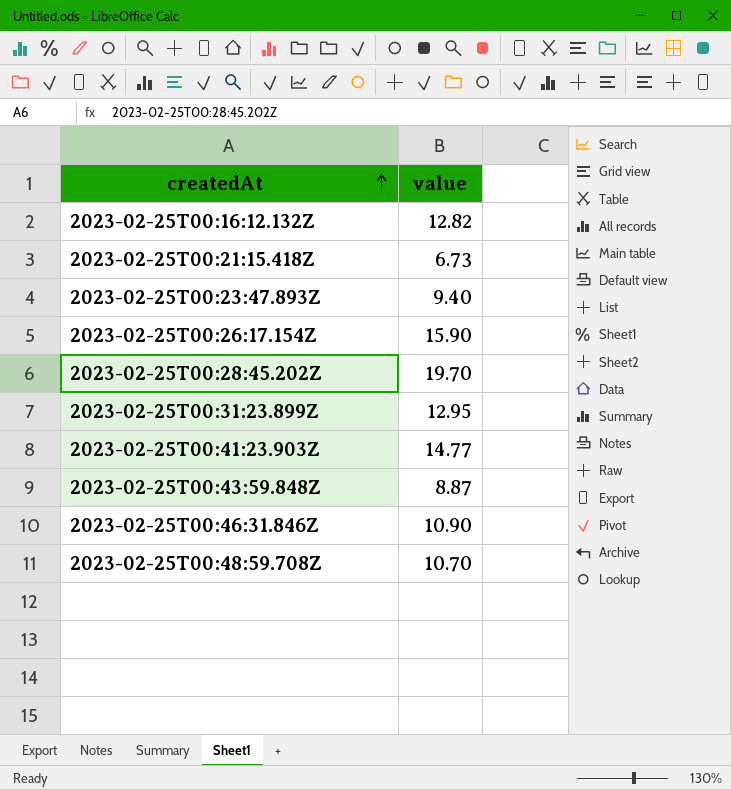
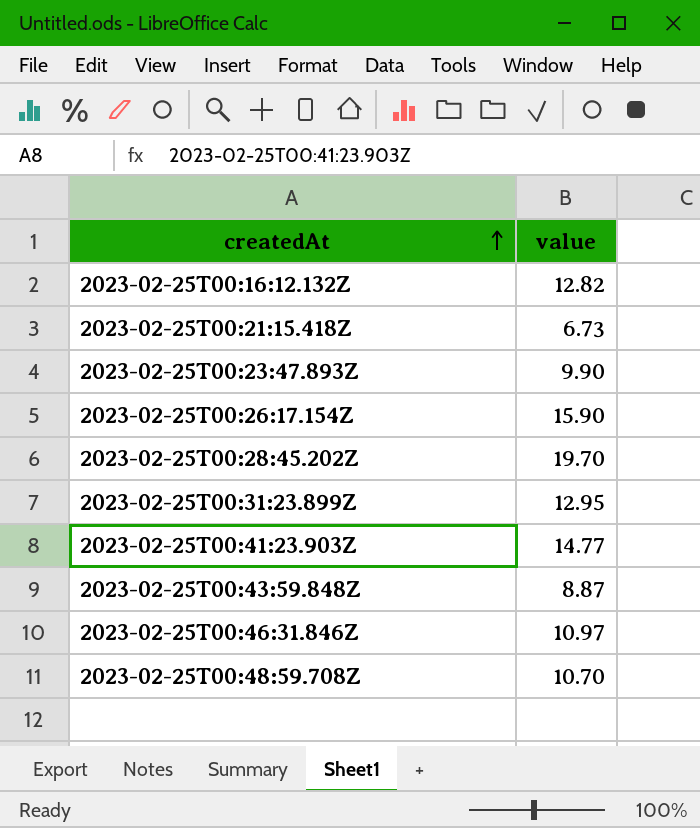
2023-02-25T00:23:47.893Z | value: 9.40 -> 9.90
2023-02-25T00:46:31.846Z | value: 10.90 -> 10.97

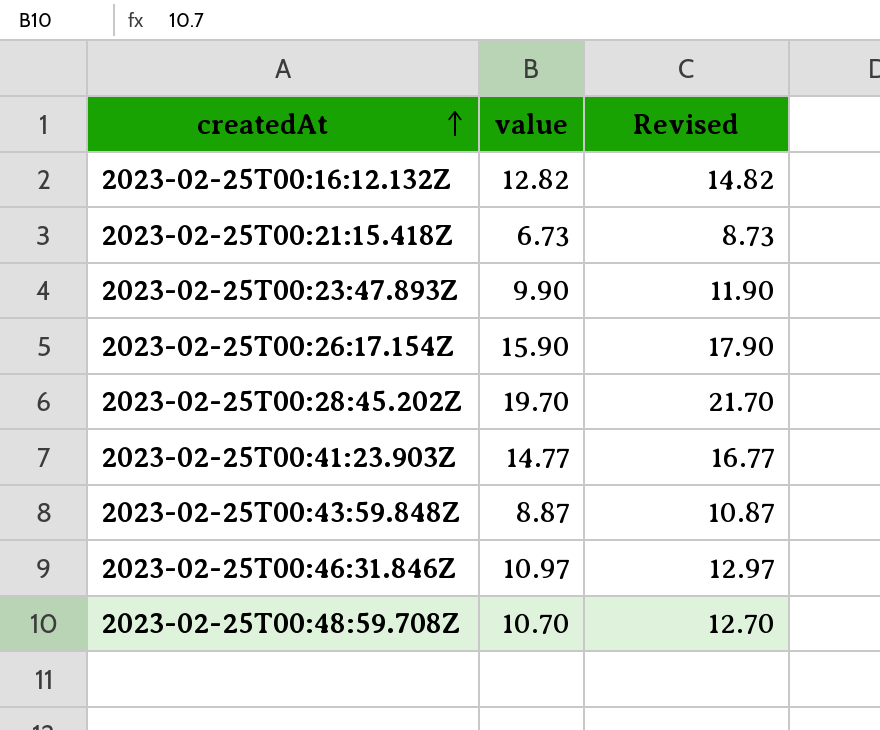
column Revised | formula: none -> [value] + 2
row 2023-02-25T00:31:23.899Z: 12.95 -> none

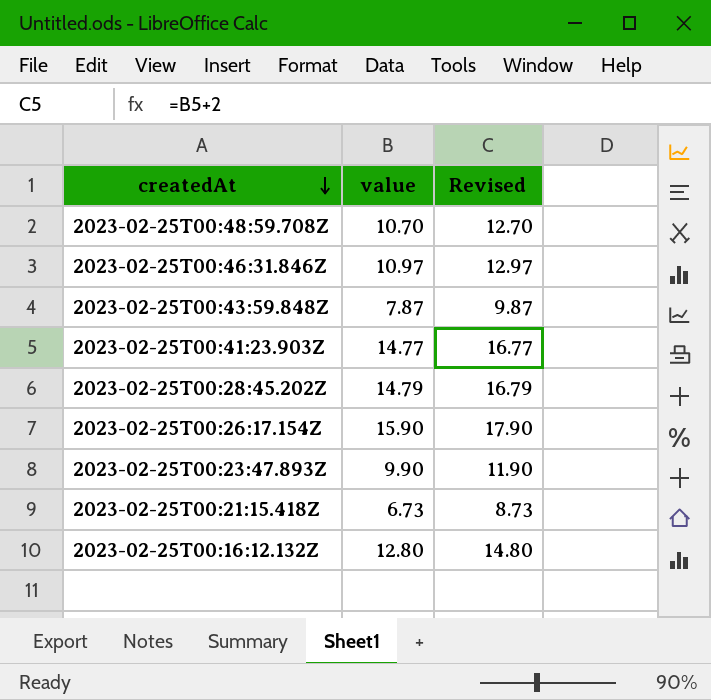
row order: createdAt ascending -> createdAt descending
2023-02-25T00:43:59.848Z | value: 8.87 -> 7.87
2023-02-25T00:43:59.848Z | Revised: 10.87 -> 9.87
2023-02-25T00:28:45.202Z | value: 19.70 -> 14.79
2023-02-25T00:28:45.202Z | Revised: 21.70 -> 16.79
2023-02-25T00:16:12.132Z | value: 12.82 -> 12.80
2023-02-25T00:16:12.132Z | Revised: 14.82 -> 14.80

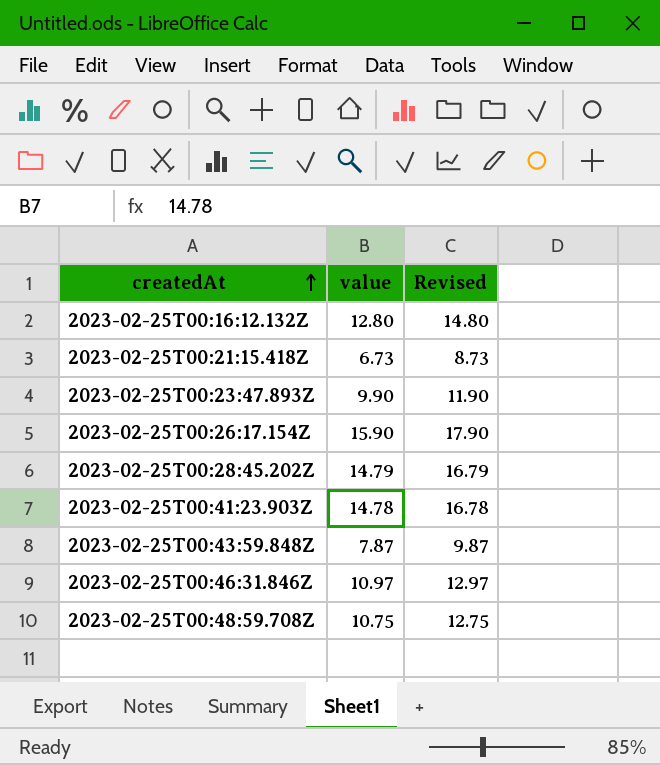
row order: createdAt descending -> createdAt ascending
2023-02-25T00:41:23.903Z | value: 14.77 -> 14.78
2023-02-25T00:41:23.903Z | Revised: 16.77 -> 16.78
2023-02-25T00:48:59.708Z | value: 10.70 -> 10.75
2023-02-25T00:48:59.708Z | Revised: 12.70 -> 12.75

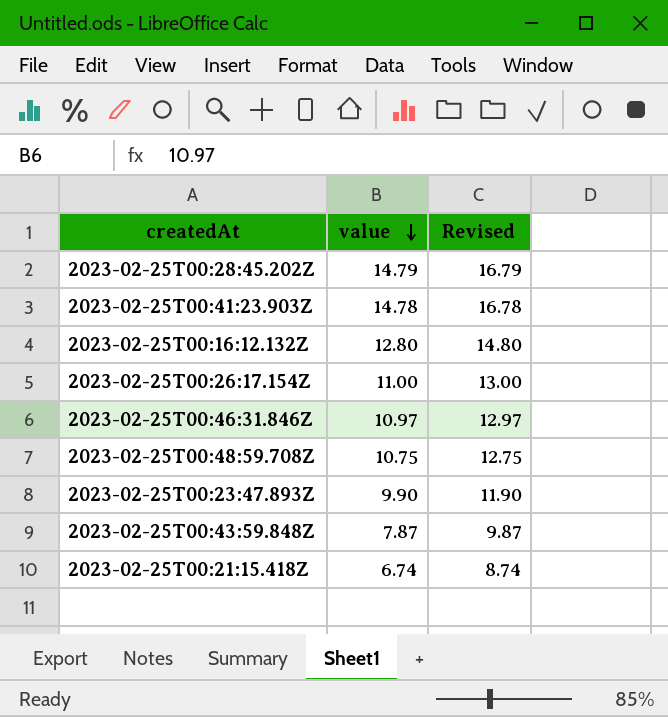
row order: createdAt ascending -> value descending
2023-02-25T00:26:17.154Z | value: 15.90 -> 11.00
2023-02-25T00:26:17.154Z | Revised: 17.90 -> 13.00
2023-02-25T00:21:15.418Z | value: 6.73 -> 6.74
2023-02-25T00:21:15.418Z | Revised: 8.73 -> 8.74

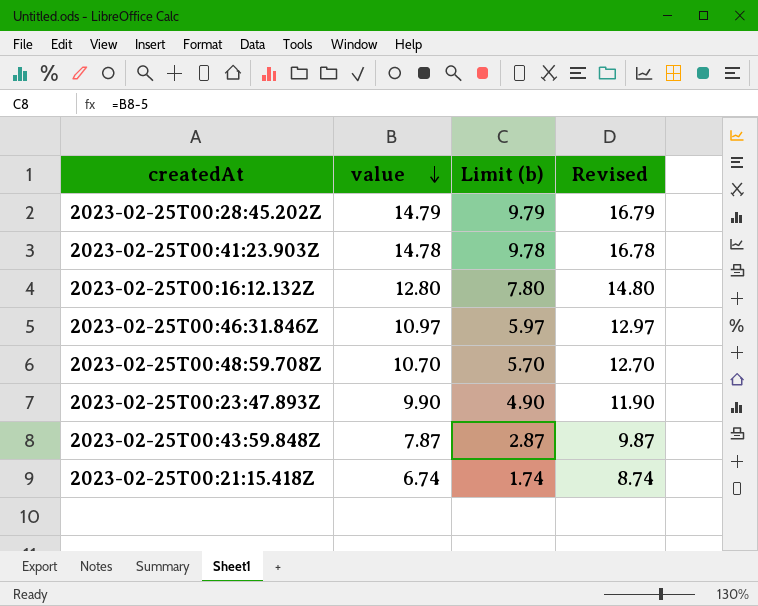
column Limit (b) | formula: none -> [value] - 5
row 2023-02-25T00:26:17.154Z: 11.00 | 13.00 -> none
2023-02-25T00:48:59.708Z | value: 10.75 -> 10.70
2023-02-25T00:48:59.708Z | Revised: 12.75 -> 12.70

